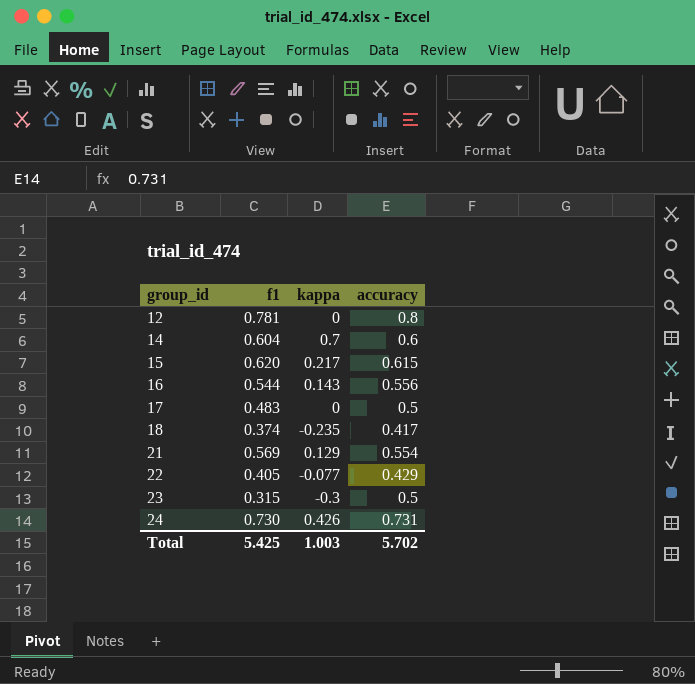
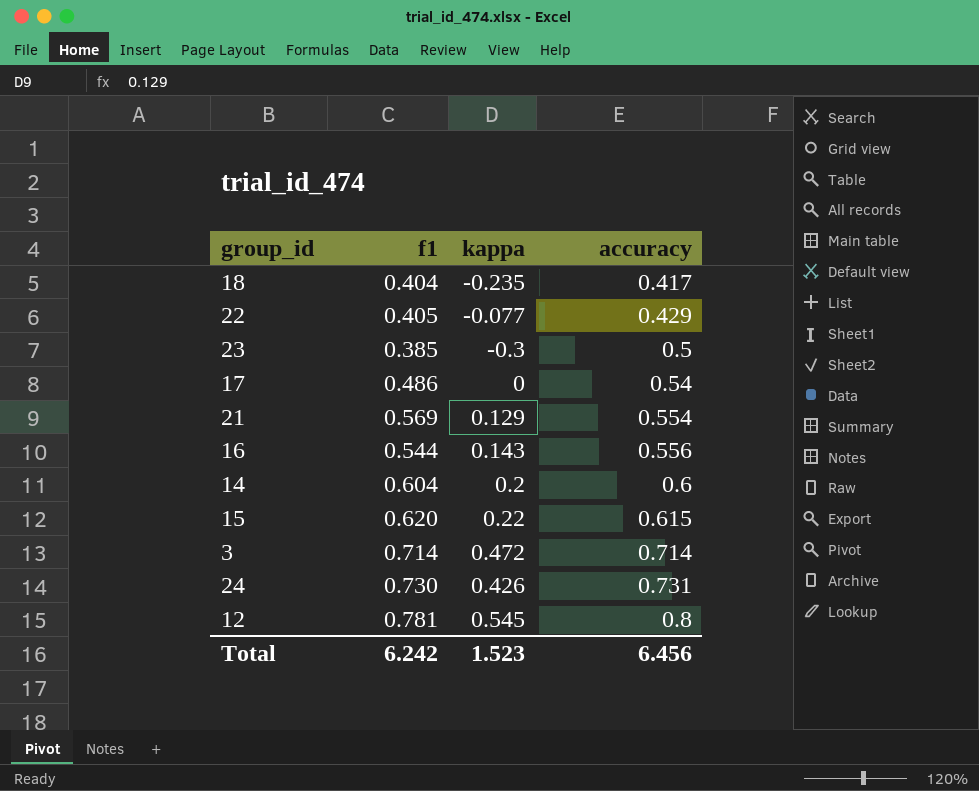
row order: group_id ascending -> accuracy ascending
18 | f1: 0.374 -> 0.404
23 | f1: 0.315 -> 0.385
17 | f1: 0.483 -> 0.486
17 | accuracy: 0.5 -> 0.54
14 | kappa: 0.7 -> 0.2
15 | kappa: 0.217 -> 0.22
row 3: none -> 0.714 | 0.472 | 0.714
12 | kappa: 0 -> 0.545
Total | f1: 5.425 -> 6.242
Total | kappa: 1.003 -> 1.523
Total | accuracy: 5.702 -> 6.456

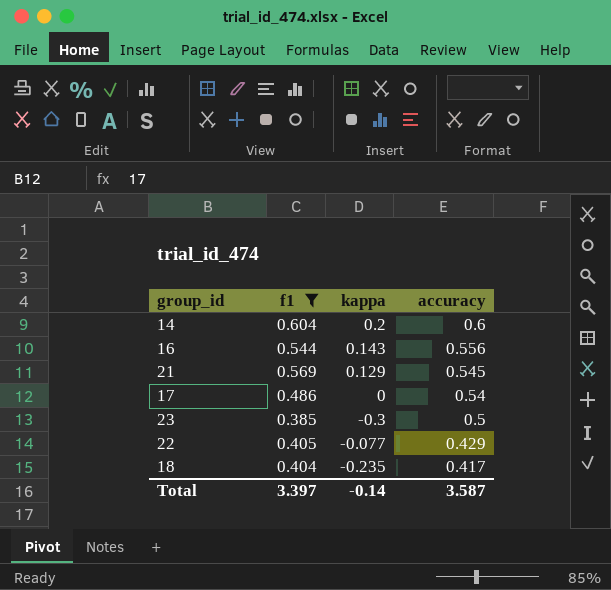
filter: none -> f1 <= 0.604
row order: accuracy ascending -> accuracy descending
21 | accuracy: 0.554 -> 0.545
Total | f1: 6.242 -> 3.397
Total | kappa: 1.523 -> -0.14
Total | accuracy: 6.456 -> 3.587

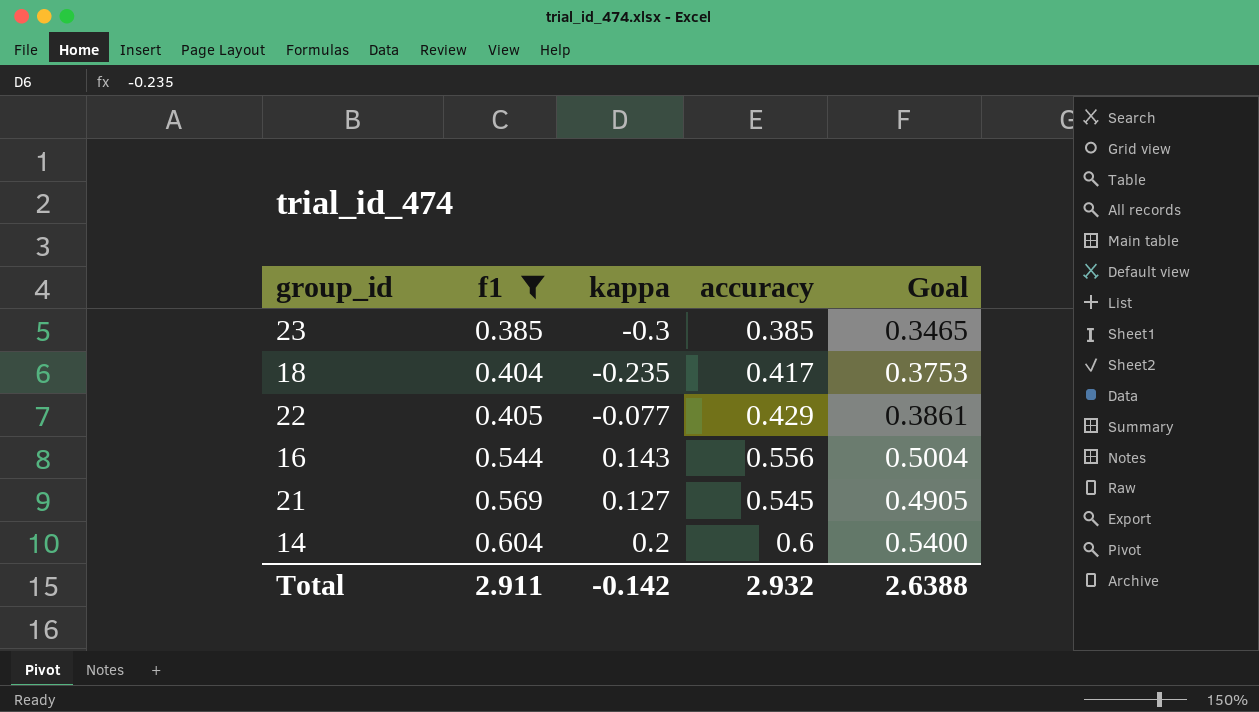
row order: accuracy descending -> f1 ascending
column Goal | formula: none -> [accuracy] * 0.9
row 17: 0.486 | 0 | 0.54 -> none
23 | accuracy: 0.5 -> 0.385
21 | kappa: 0.129 -> 0.127
Total | f1: 3.397 -> 2.911
Total | kappa: -0.14 -> -0.142
Total | accuracy: 3.587 -> 2.932

